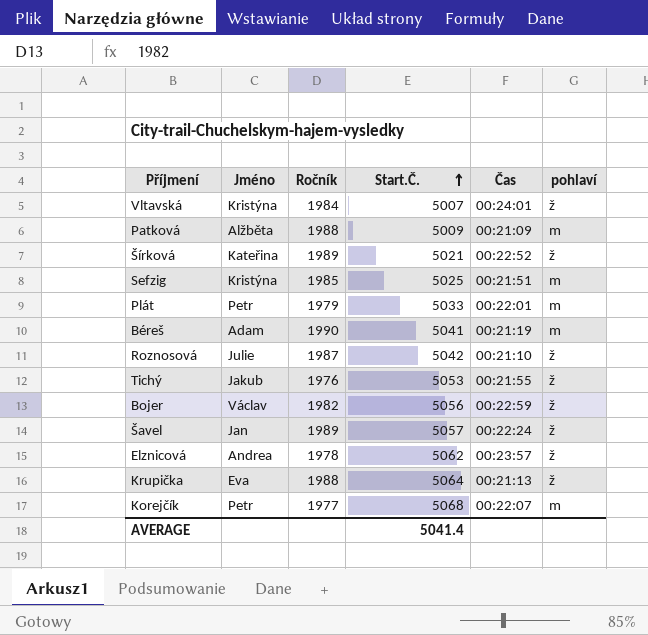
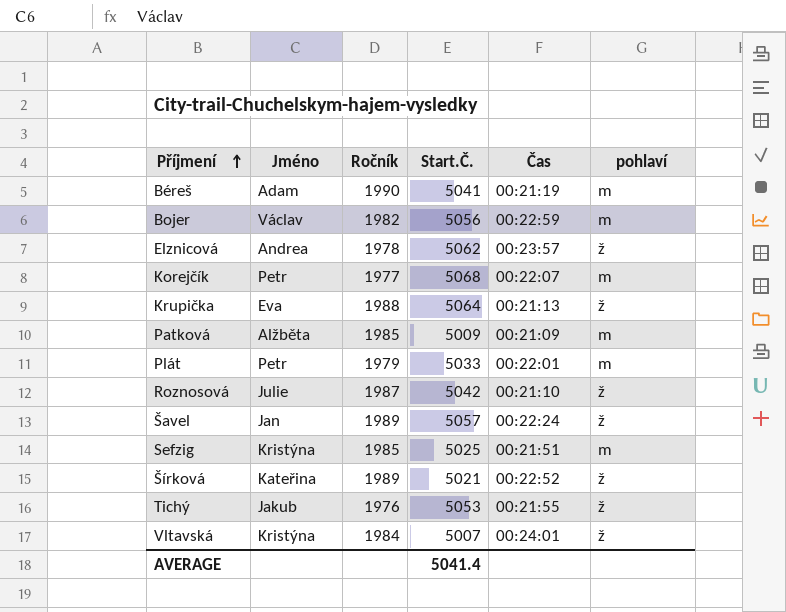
row order: Start.Č. ascending -> Příjmení ascending
Bojer | pohlaví: ž -> m
Patková | Ročník: 1988 -> 1985

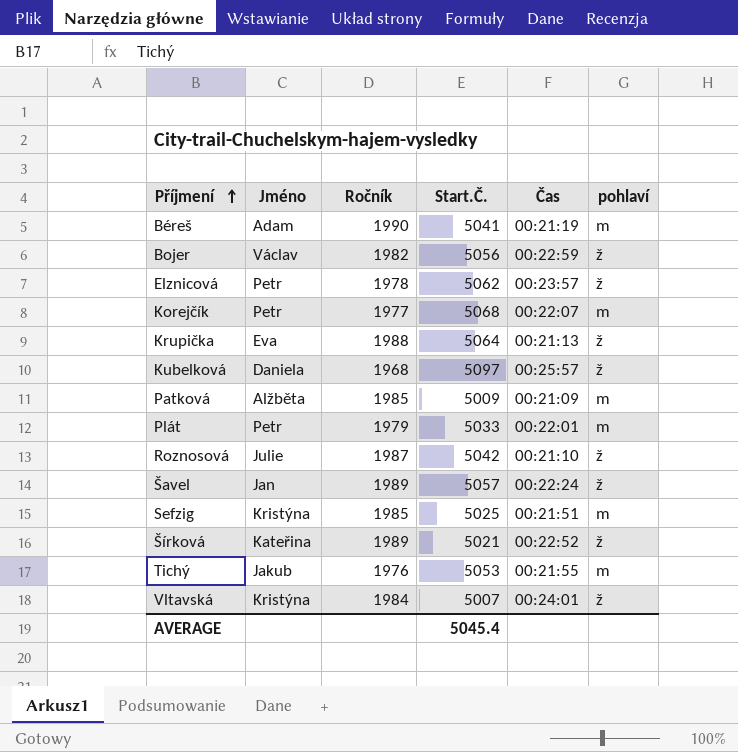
Bojer | pohlaví: m -> ž
Elznicová | Jméno: Andrea -> Petr
row Kubelková: none -> Daniela | 1968 | 5097 | 00:25:57 | ž
Tichý | pohlaví: ž -> m
AVERAGE | Start.Č.: 5041.4 -> 5045.4

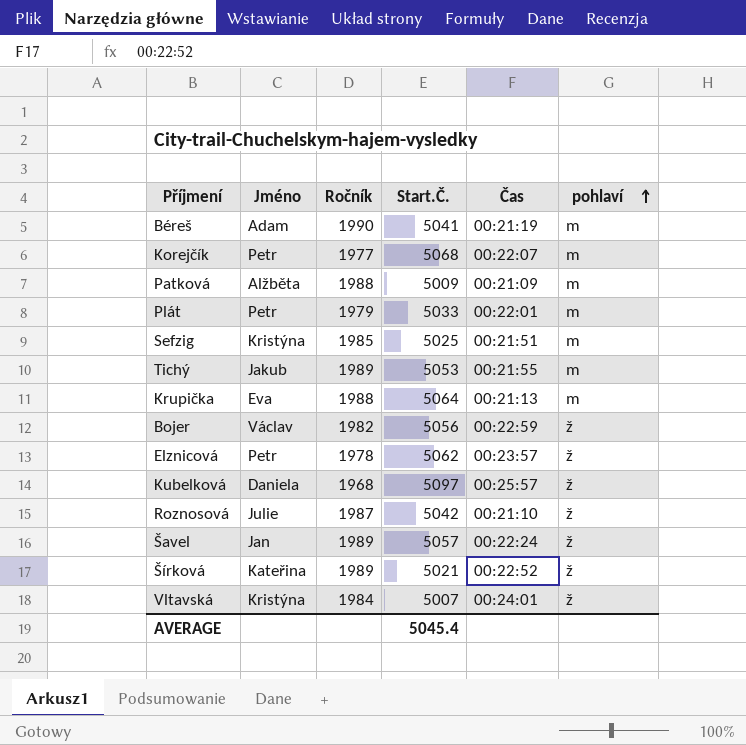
row order: Příjmení ascending -> pohlaví ascending
Patková | Ročník: 1985 -> 1988
Tichý | Ročník: 1976 -> 1989
Krupička | pohlaví: ž -> m

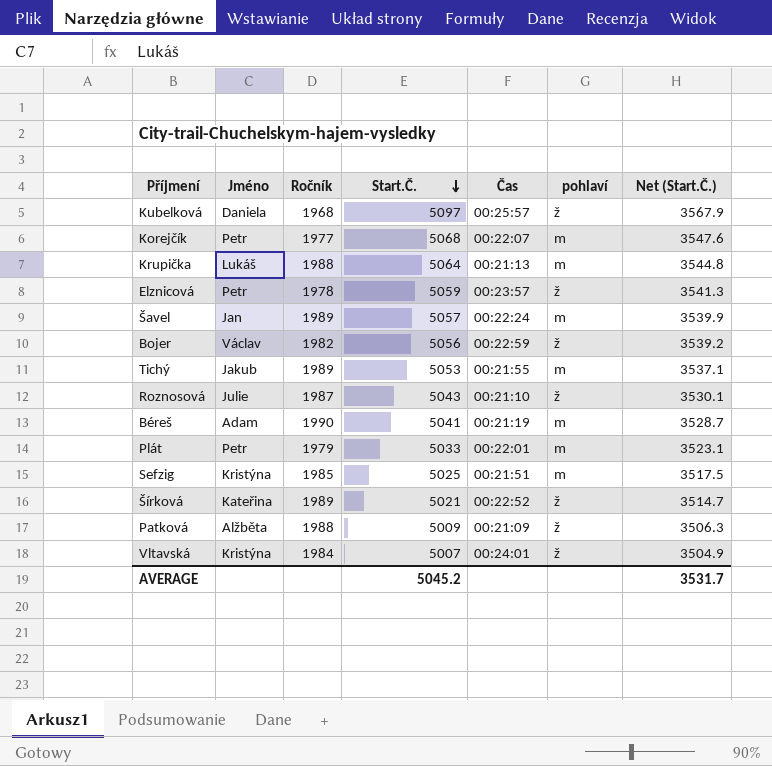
row order: pohlaví ascending -> Start.Č. descending
column Net (Start.Č.) | formula: none -> [Start.Č.] * 0.7
Krupička | Jméno: Eva -> Lukáš
Elznicová | Start.Č.: 5062 -> 5059
Šavel | pohlaví: ž -> m
Roznosová | Start.Č.: 5042 -> 5043
Patková | pohlaví: m -> ž
AVERAGE | Start.Č.: 5045.4 -> 5045.2

